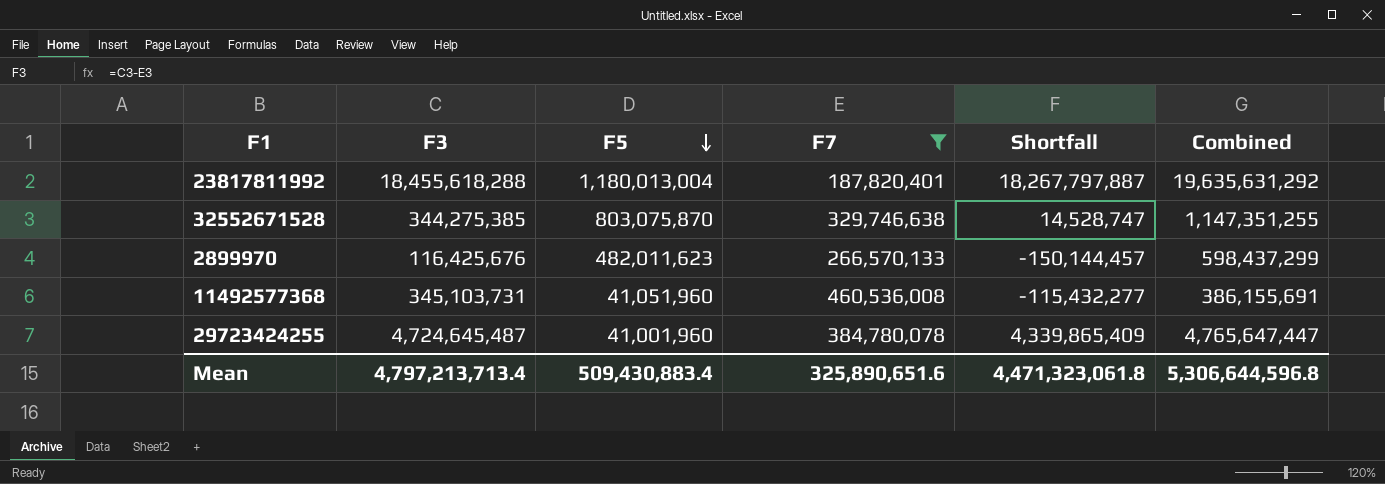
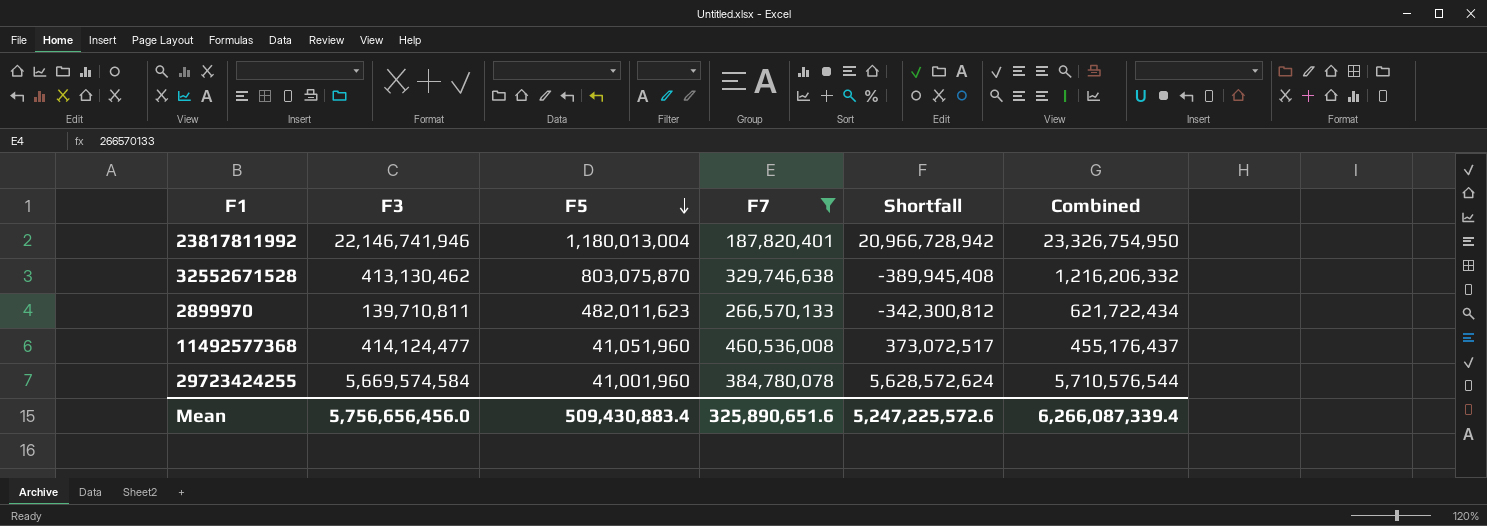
column Shortfall | formula: [F3] - [F7] -> [F3] - [F5]
23817811992 | F3: 18,455,618,288 -> 22,146,741,946
23817811992 | Combined: 19,635,631,292 -> 23,326,754,950
32552671528 | F3: 344,275,385 -> 413,130,462
32552671528 | Combined: 1,147,351,255 -> 1,216,206,332
2899970 | F3: 116,425,676 -> 139,710,811
2899970 | Combined: 598,437,299 -> 621,722,434
11492577368 | F3: 345,103,731 -> 414,124,477
11492577368 | Combined: 386,155,691 -> 455,176,437
29723424255 | F3: 4,724,645,487 -> 5,669,574,584
29723424255 | Combined: 4,765,647,447 -> 5,710,576,544
Mean | F3: 4,797,213,713.4 -> 5,756,656,456.0
Mean | Shortfall: 4,471,323,061.8 -> 5,247,225,572.6
Mean | Combined: 5,306,644,596.8 -> 6,266,087,339.4

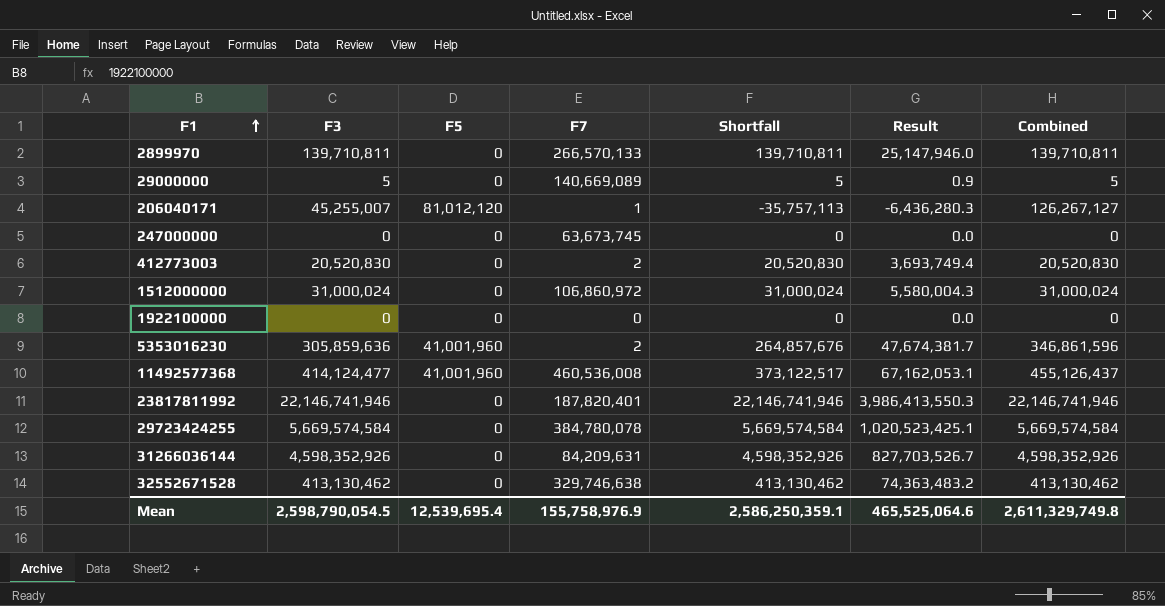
filter: F7 >= 187,820,401 -> none
row order: F5 descending -> F1 ascending
column Result | formula: none -> [Shortfall] * 0.18
2899970 | F5: 482,011,623 -> 0
2899970 | Shortfall: -342,300,812 -> 139,710,811
2899970 | Combined: 621,722,434 -> 139,710,811
11492577368 | F5: 41,051,960 -> 41,001,960
11492577368 | Shortfall: 373,072,517 -> 373,122,517
11492577368 | Combined: 455,176,437 -> 455,126,437
23817811992 | F5: 1,180,013,004 -> 0
23817811992 | Shortfall: 20,966,728,942 -> 22,146,741,946
23817811992 | Combined: 23,326,754,950 -> 22,146,741,946
29723424255 | F5: 41,001,960 -> 0
29723424255 | Shortfall: 5,628,572,624 -> 5,669,574,584
29723424255 | Combined: 5,710,576,544 -> 5,669,574,584
32552671528 | F5: 803,075,870 -> 0
32552671528 | Shortfall: -389,945,408 -> 413,130,462
32552671528 | Combined: 1,216,206,332 -> 413,130,462
Mean | F3: 5,756,656,456.0 -> 2,598,790,054.5
Mean | F5: 509,430,883.4 -> 12,539,695.4
Mean | F7: 325,890,651.6 -> 155,758,976.9
Mean | Shortfall: 5,247,225,572.6 -> 2,586,250,359.1
Mean | Combined: 6,266,087,339.4 -> 2,611,329,749.8

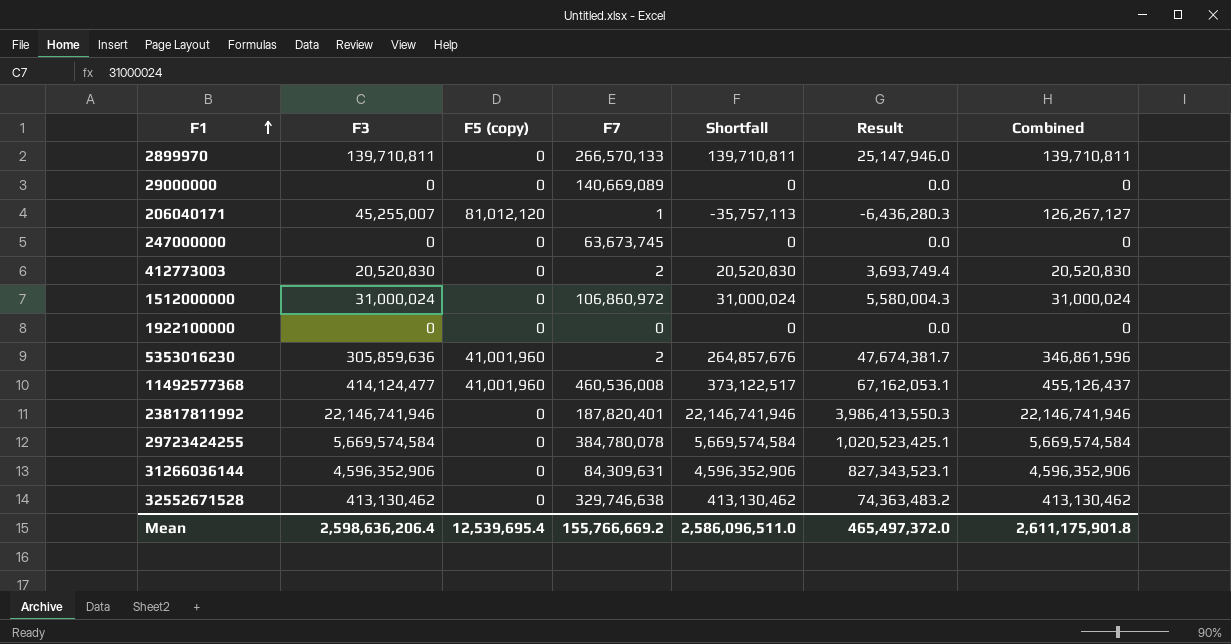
column name: F5 -> F5 (copy)
29000000 | F3: 5 -> 0
29000000 | Shortfall: 5 -> 0
29000000 | Result: 0.9 -> 0.0
29000000 | Combined: 5 -> 0
31266036144 | F3: 4,598,352,926 -> 4,596,352,906
31266036144 | F7: 84,209,631 -> 84,309,631
31266036144 | Shortfall: 4,598,352,926 -> 4,596,352,906
31266036144 | Result: 827,703,526.7 -> 827,343,523.1
31266036144 | Combined: 4,598,352,926 -> 4,596,352,906
Mean | F3: 2,598,790,054.5 -> 2,598,636,206.4
Mean | F7: 155,758,976.9 -> 155,766,669.2
Mean | Shortfall: 2,586,250,359.1 -> 2,586,096,511.0
Mean | Result: 465,525,064.6 -> 465,497,372.0
Mean | Combined: 2,611,329,749.8 -> 2,611,175,901.8

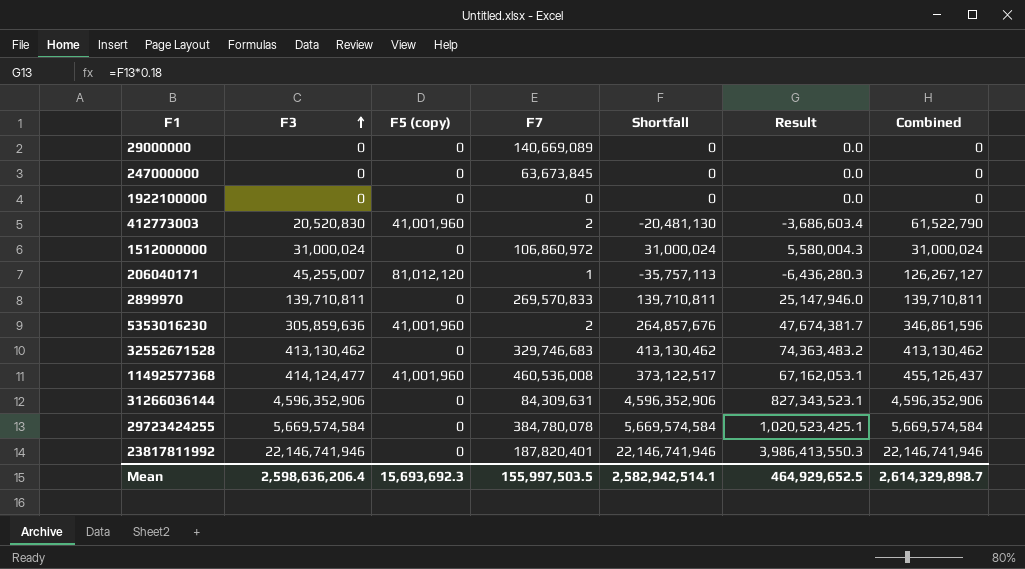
row order: F1 ascending -> F3 ascending
247000000 | F7: 63,673,745 -> 63,673,845
412773003 | F5 (copy): 0 -> 41,001,960
412773003 | Shortfall: 20,520,830 -> -20,481,130
412773003 | Result: 3,693,749.4 -> -3,686,603.4
412773003 | Combined: 20,520,830 -> 61,522,790
2899970 | F7: 266,570,133 -> 269,570,833
32552671528 | F7: 329,746,638 -> 329,746,683
Mean | F5 (copy): 12,539,695.4 -> 15,693,692.3
Mean | F7: 155,766,669.2 -> 155,997,503.5
Mean | Shortfall: 2,586,096,511.0 -> 2,582,942,514.1
Mean | Result: 465,497,372.0 -> 464,929,652.5
Mean | Combined: 2,611,175,901.8 -> 2,614,329,898.7

